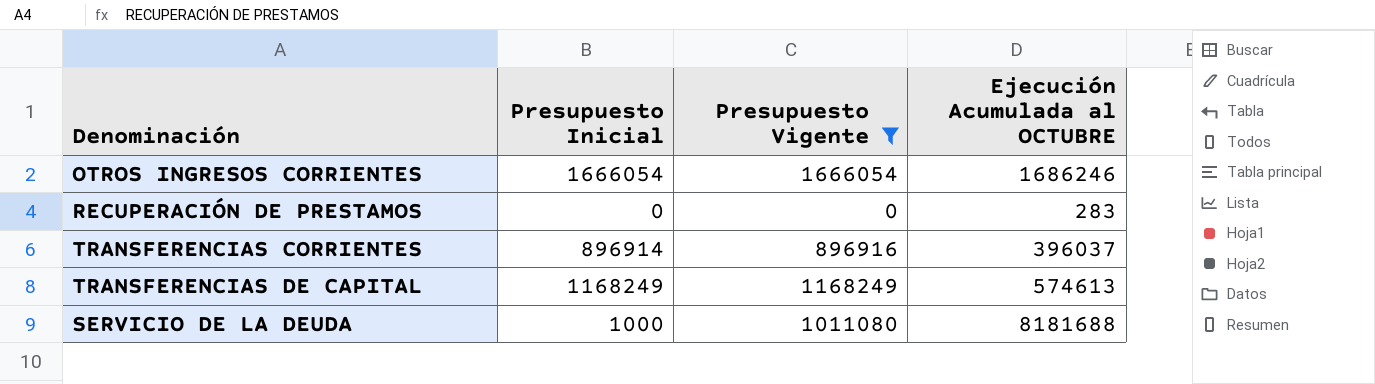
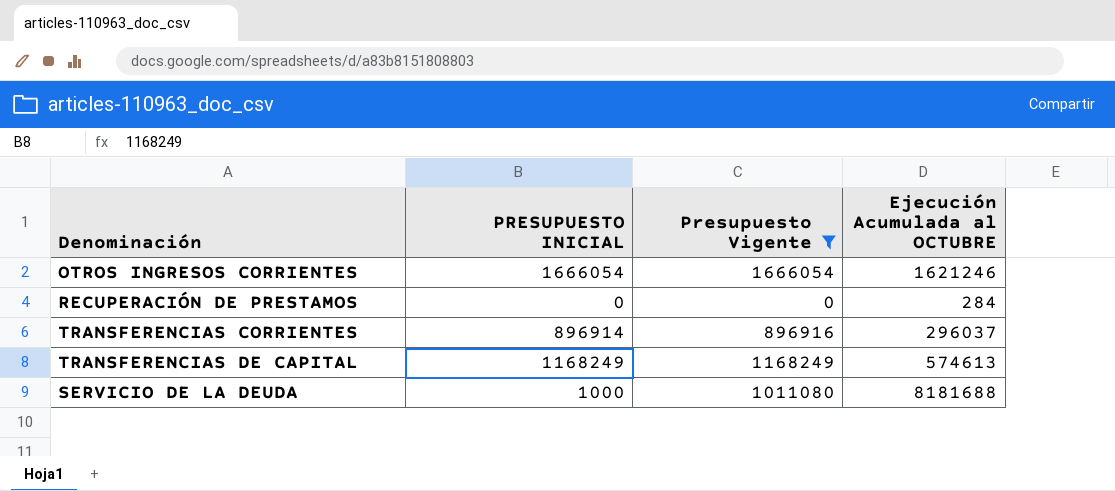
column name: Presupuesto Inicial -> PRESUPUESTO INICIAL
OTROS INGRESOS CORRIENTES | Ejecución Acumulada al OCTUBRE: 1686246 -> 1621246
RECUPERACIÓN DE PRESTAMOS | Ejecución Acumulada al OCTUBRE: 283 -> 284
TRANSFERENCIAS CORRIENTES | Ejecución Acumulada al OCTUBRE: 396037 -> 296037

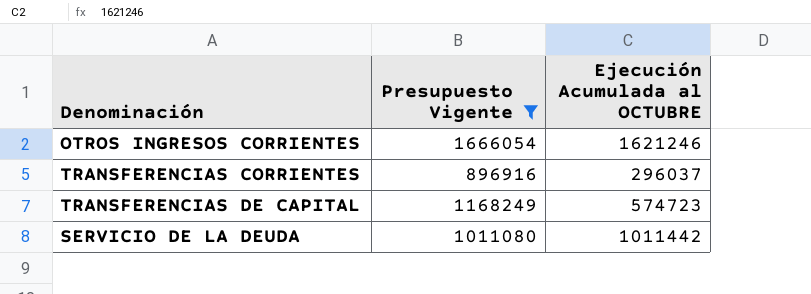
column PRESUPUESTO INICIAL | position: 2 -> none
row RECUPERACIÓN DE PRESTAMOS: 0 | 0 | 284 -> none
TRANSFERENCIAS DE CAPITAL | Ejecución Acumulada al OCTUBRE: 574613 -> 574723
SERVICIO DE LA DEUDA | Ejecución Acumulada al OCTUBRE: 8181688 -> 1011442

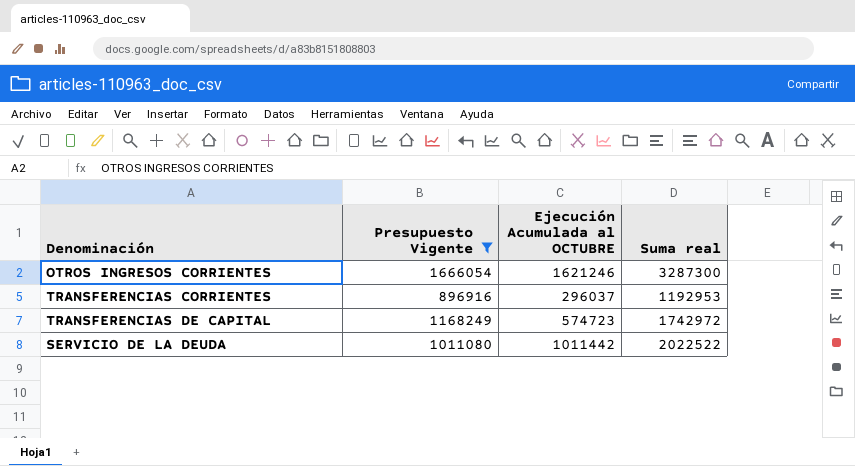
column Suma real | formula: none -> [Presupuesto Vigente] + [Ejecución Acumulada al OCTUBRE]

